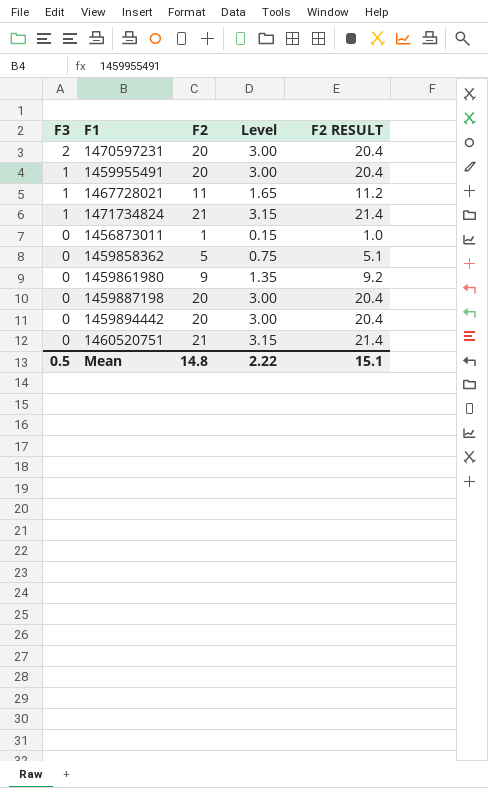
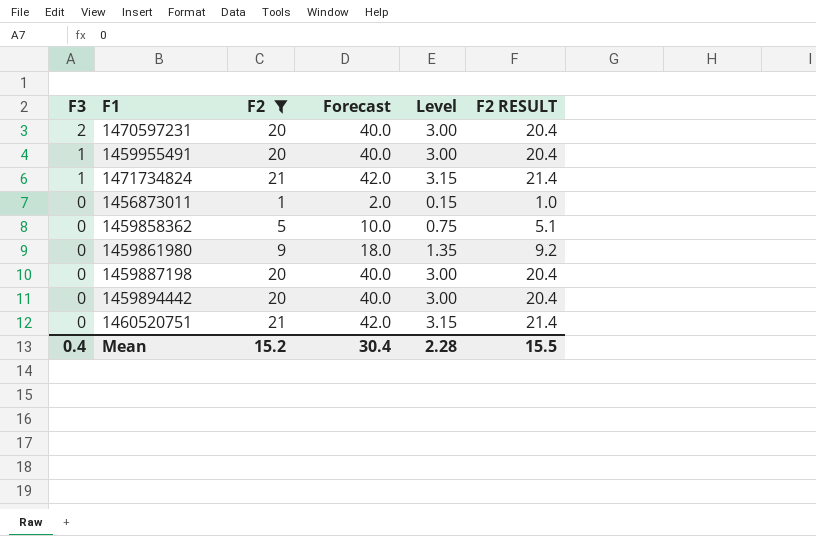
filter: none -> F2 != 11
column Forecast | formula: none -> [F2] * 2
Mean | F3: 0.5 -> 0.4
Mean | F2: 14.8 -> 15.2
Mean | Level: 2.22 -> 2.28
Mean | F2 RESULT: 15.1 -> 15.5

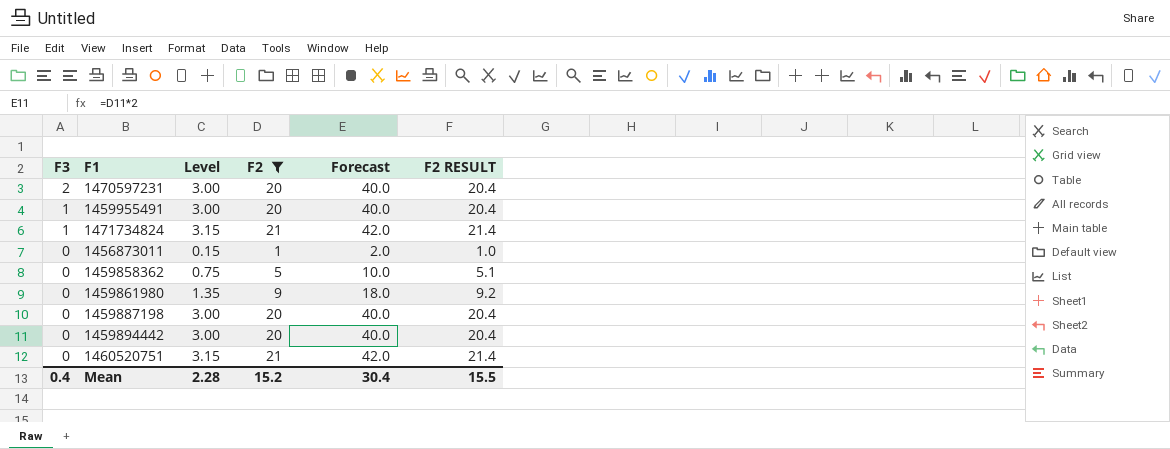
column Level | position: 5 -> 3

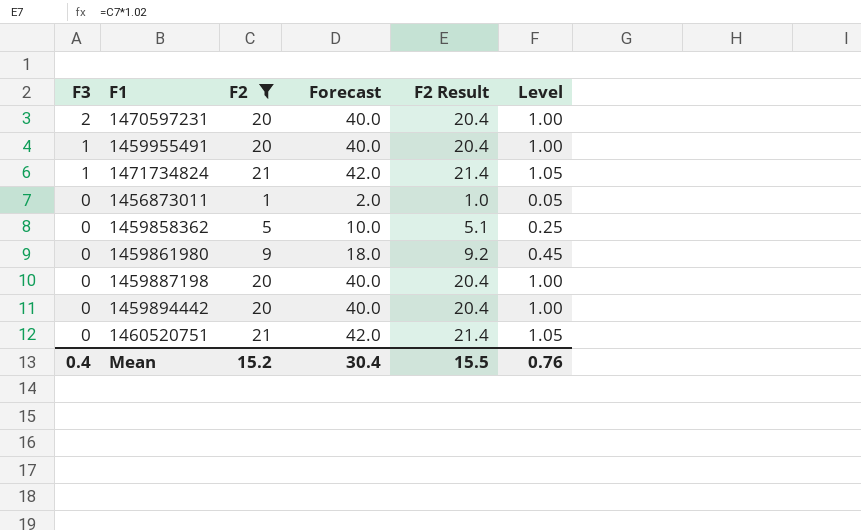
column name: F2 RESULT -> F2 Result
column Level | formula: [F2] * 0.15 -> [F2] * 0.05
column Level | position: 3 -> 6
Mean | Level: 2.28 -> 0.76

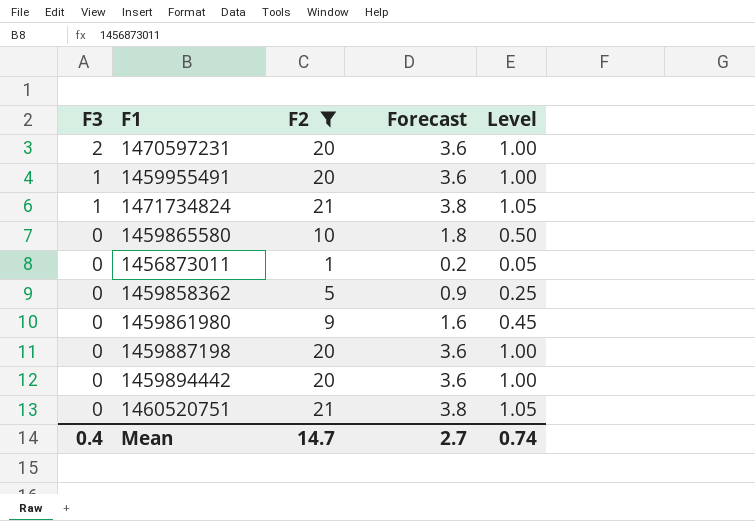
column F2 Result | formula: [F2] * 1.02 -> none
column Forecast | formula: [F2] * 2 -> [F2] * 0.18
row 1459865580: none -> 0 | 10 | 1.8 | 0.50
Mean | F2: 15.2 -> 14.7
Mean | Forecast: 30.4 -> 2.7
Mean | Level: 0.76 -> 0.74

